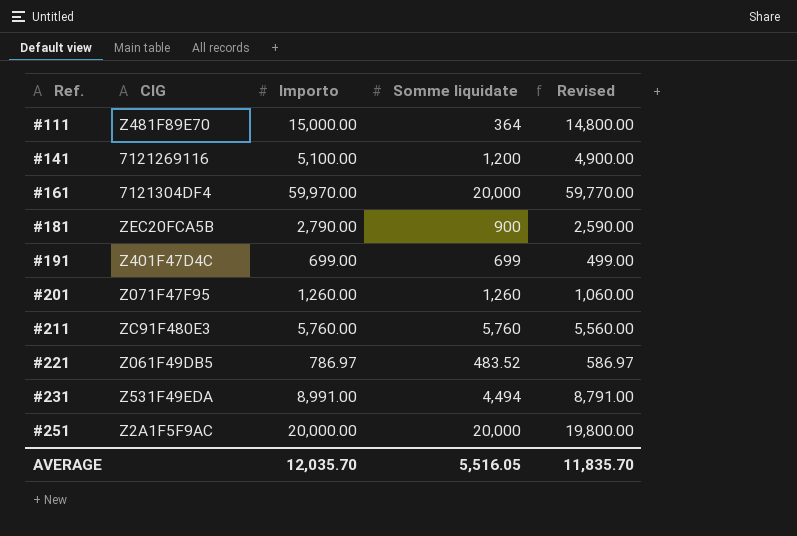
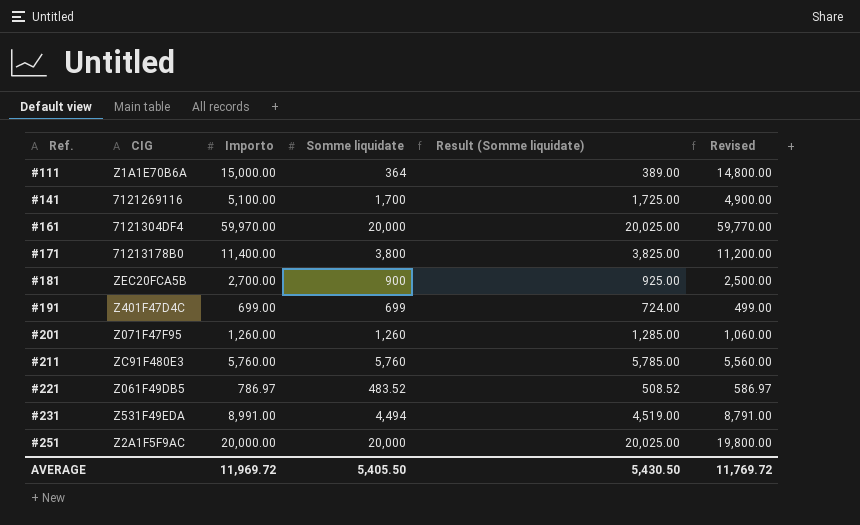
column Result (Somme liquidate) | formula: none -> [Somme liquidate] + 25
#111 | CIG: Z481F89E70 -> Z1A1E70B6A
#141 | Somme liquidate: 1,200 -> 1,700
row #171: none -> 71213178B0 | 11,400.00 | 3,800 | 3,825.00 | 11,200.00
#181 | Importo: 2,790.00 -> 2,700.00
#181 | Revised: 2,590.00 -> 2,500.00
AVERAGE | Importo: 12,035.70 -> 11,969.72
AVERAGE | Somme liquidate: 5,516.05 -> 5,405.50
AVERAGE | Revised: 11,835.70 -> 11,769.72

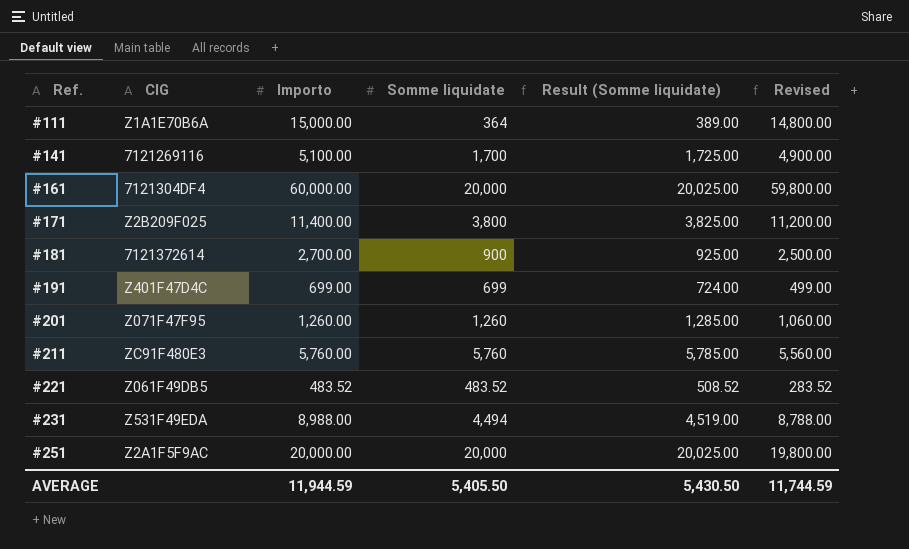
#161 | Importo: 59,970.00 -> 60,000.00
#161 | Revised: 59,770.00 -> 59,800.00
#171 | CIG: 71213178B0 -> Z2B209F025
#181 | CIG: ZEC20FCA5B -> 7121372614
#221 | Importo: 786.97 -> 483.52
#221 | Revised: 586.97 -> 283.52
#231 | Importo: 8,991.00 -> 8,988.00
#231 | Revised: 8,791.00 -> 8,788.00
AVERAGE | Importo: 11,969.72 -> 11,944.59
AVERAGE | Revised: 11,769.72 -> 11,744.59

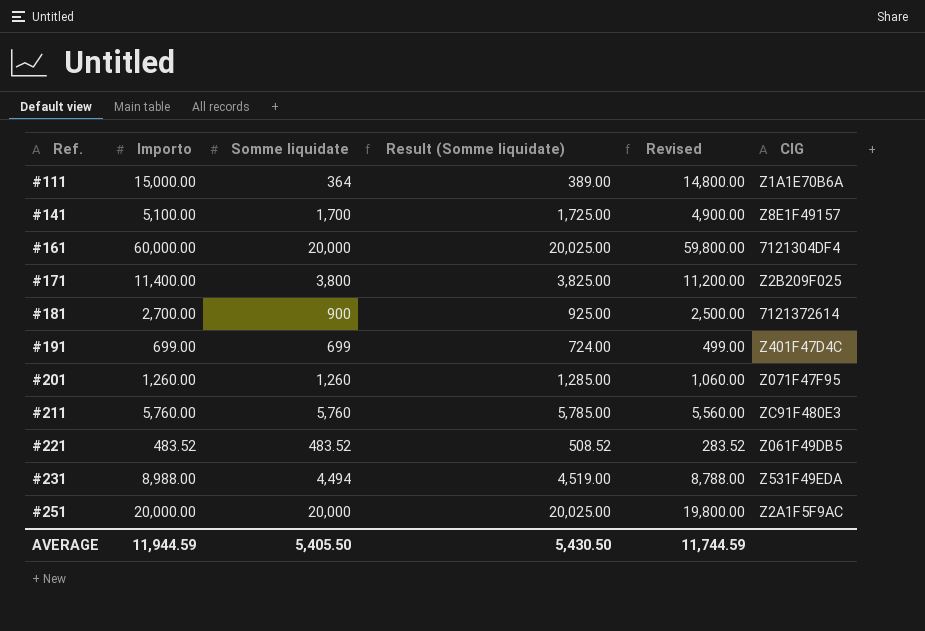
column CIG | position: 2 -> 6
#141 | CIG: 7121269116 -> Z8E1F49157

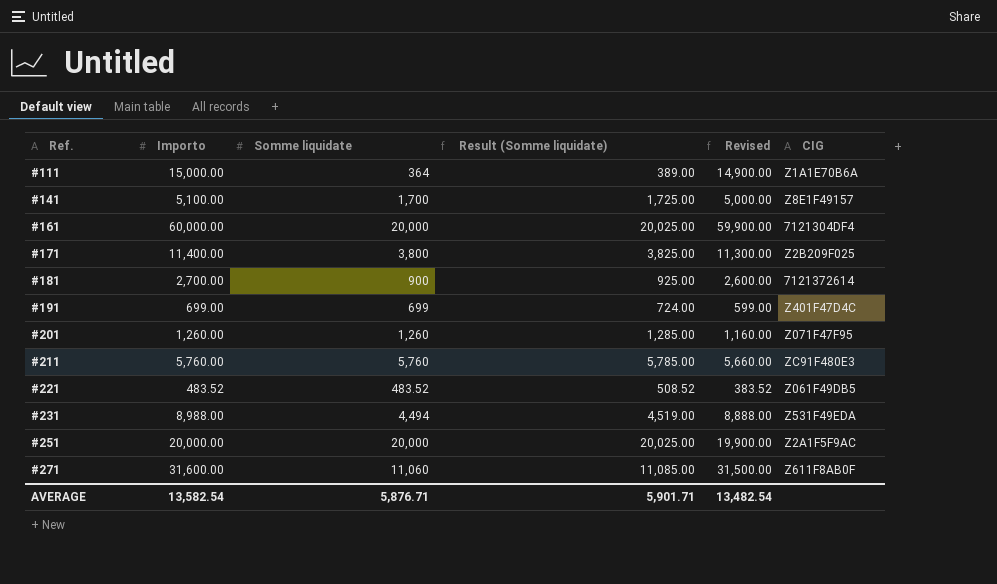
column Revised | formula: [Importo] - 200 -> [Importo] - 100
row #271: none -> 31,600.00 | 11,060 | 11,085.00 | 31,500.00 | Z611F8AB0F
AVERAGE | Importo: 11,944.59 -> 13,582.54
AVERAGE | Somme liquidate: 5,405.50 -> 5,876.71
AVERAGE | Result (Somme liquidate): 5,430.50 -> 5,901.71
AVERAGE | Revised: 11,744.59 -> 13,482.54

